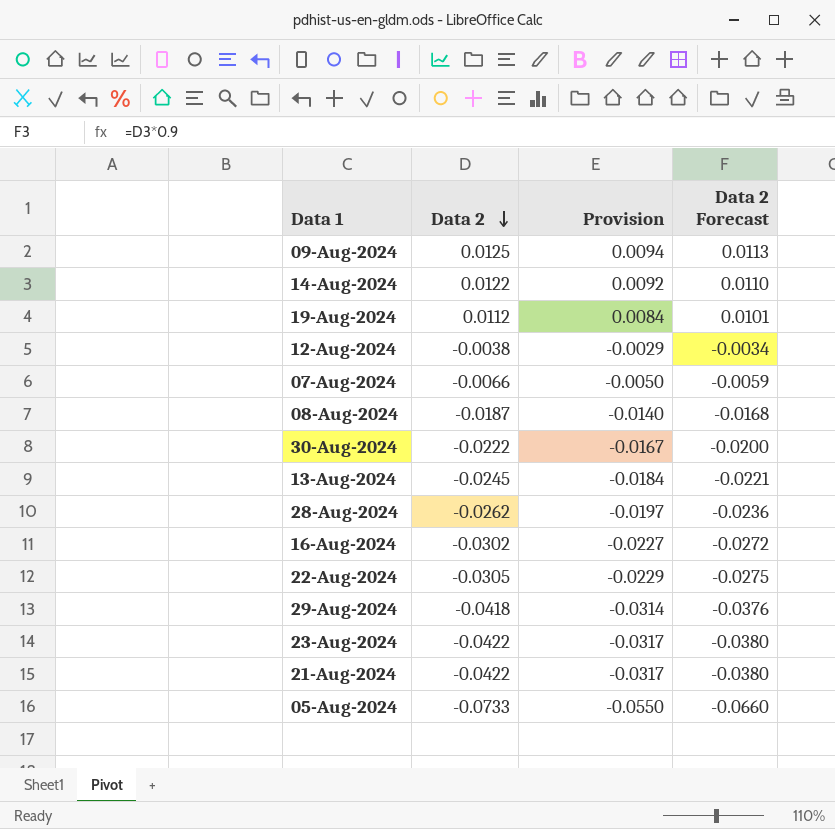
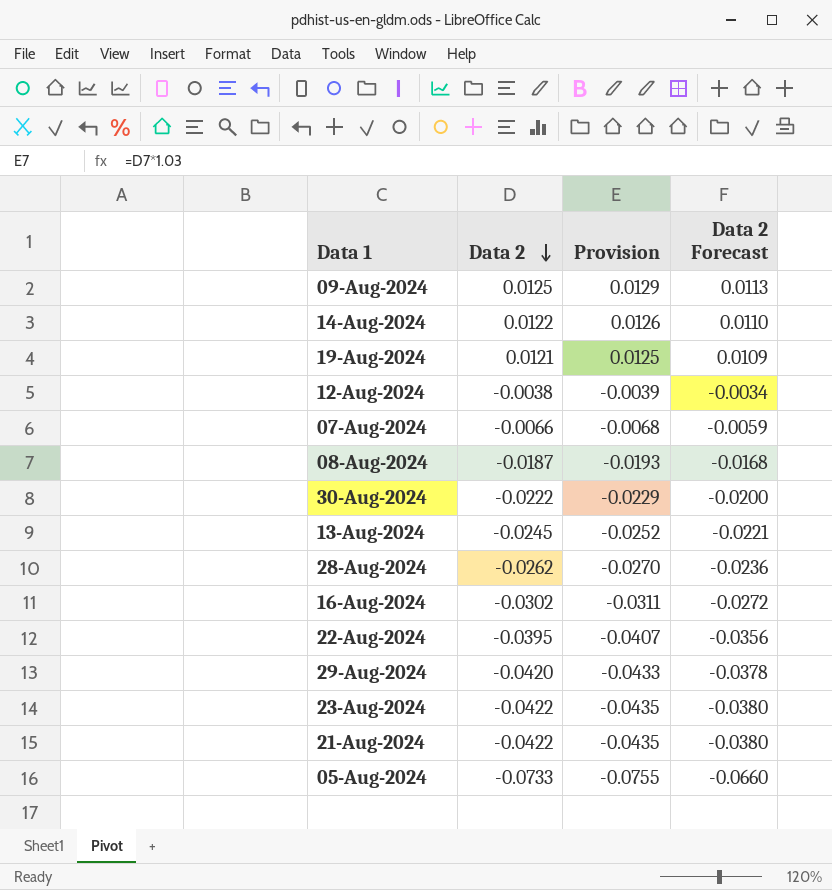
column Provision | formula: [Data 2] * 0.75 -> [Data 2] * 1.03
19-Aug-2024 | Data 2: 0.0112 -> 0.0121
19-Aug-2024 | Data 2 Forecast: 0.0101 -> 0.0109
22-Aug-2024 | Data 2: -0.0305 -> -0.0395
22-Aug-2024 | Data 2 Forecast: -0.0275 -> -0.0356
29-Aug-2024 | Data 2: -0.0418 -> -0.0420
29-Aug-2024 | Data 2 Forecast: -0.0376 -> -0.0378

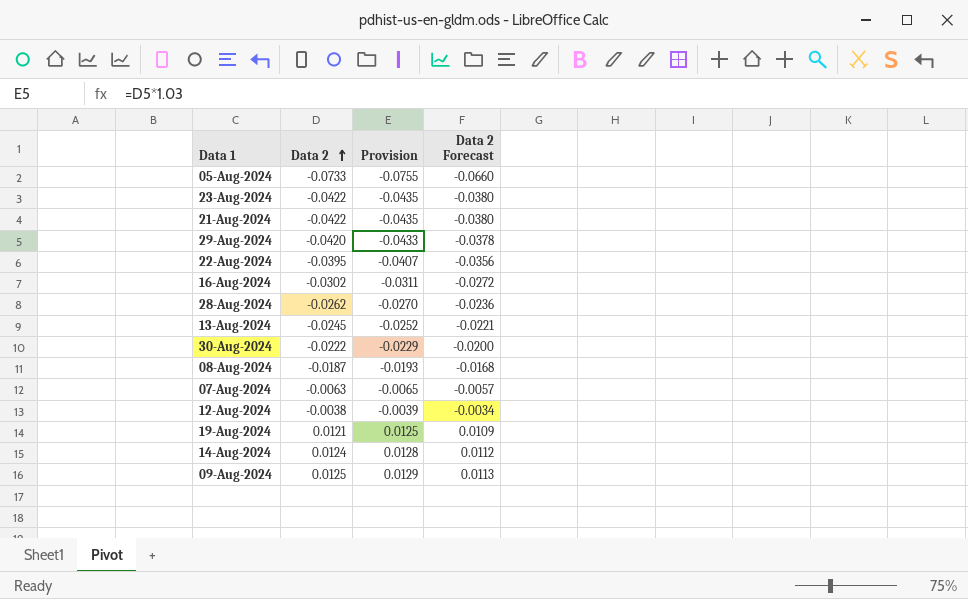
row order: Data 2 descending -> Data 2 ascending
07-Aug-2024 | Data 2: -0.0066 -> -0.0063
07-Aug-2024 | Provision: -0.0068 -> -0.0065
07-Aug-2024 | Data 2 Forecast: -0.0059 -> -0.0057
14-Aug-2024 | Data 2: 0.0122 -> 0.0124
14-Aug-2024 | Provision: 0.0126 -> 0.0128
14-Aug-2024 | Data 2 Forecast: 0.0110 -> 0.0112

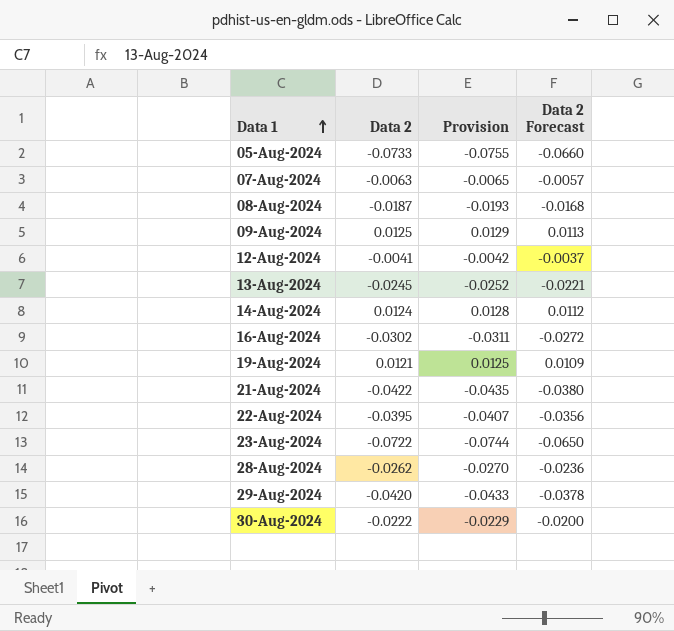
row order: Data 2 ascending -> Data 1 ascending
12-Aug-2024 | Data 2: -0.0038 -> -0.0041
12-Aug-2024 | Provision: -0.0039 -> -0.0042
12-Aug-2024 | Data 2 Forecast: -0.0034 -> -0.0037
23-Aug-2024 | Data 2: -0.0422 -> -0.0722
23-Aug-2024 | Provision: -0.0435 -> -0.0744
23-Aug-2024 | Data 2 Forecast: -0.0380 -> -0.0650

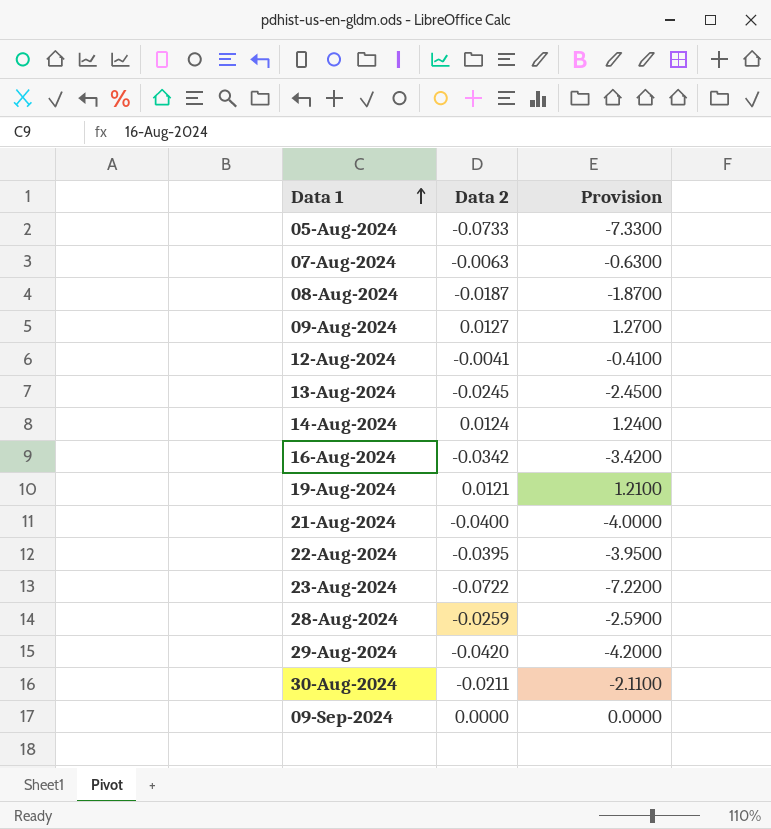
column Data 2 Forecast | formula: [Data 2] * 0.9 -> none
column Provision | formula: [Data 2] * 1.03 -> [Data 2] * 100
09-Aug-2024 | Data 2: 0.0125 -> 0.0127
16-Aug-2024 | Data 2: -0.0302 -> -0.0342
21-Aug-2024 | Data 2: -0.0422 -> -0.0400
28-Aug-2024 | Data 2: -0.0262 -> -0.0259
30-Aug-2024 | Data 2: -0.0222 -> -0.0211
row 09-Sep-2024: none -> 0.0000 | 0.0000

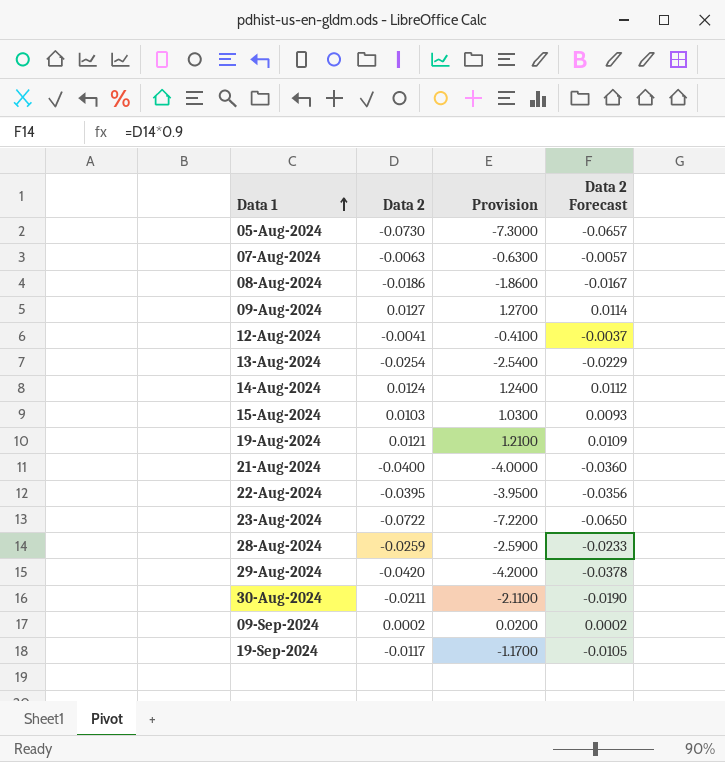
column Data 2 Forecast | formula: none -> [Data 2] * 0.9
row 16-Aug-2024: -0.0342 | -3.4200 -> none
05-Aug-2024 | Data 2: -0.0733 -> -0.0730
05-Aug-2024 | Provision: -7.3300 -> -7.3000
08-Aug-2024 | Data 2: -0.0187 -> -0.0186
08-Aug-2024 | Provision: -1.8700 -> -1.8600
13-Aug-2024 | Data 2: -0.0245 -> -0.0254
13-Aug-2024 | Provision: -2.4500 -> -2.5400
row 15-Aug-2024: none -> 0.0103 | 1.0300 | 0.0093
09-Sep-2024 | Data 2: 0.0000 -> 0.0002
09-Sep-2024 | Provision: 0.0000 -> 0.0200
row 19-Sep-2024: none -> -0.0117 | -1.1700 | -0.0105

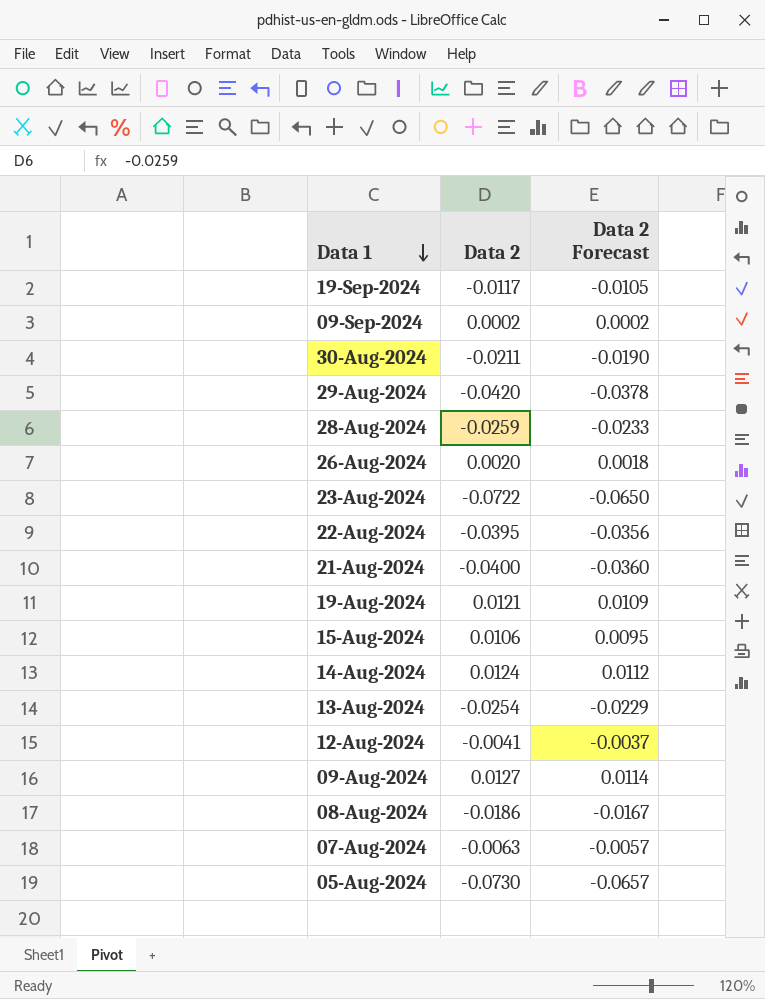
row order: Data 1 ascending -> Data 1 descending
column Provision | formula: [Data 2] * 100 -> none
row 26-Aug-2024: none -> 0.0020 | 0.0018
15-Aug-2024 | Data 2: 0.0103 -> 0.0106
15-Aug-2024 | Data 2 Forecast: 0.0093 -> 0.0095

